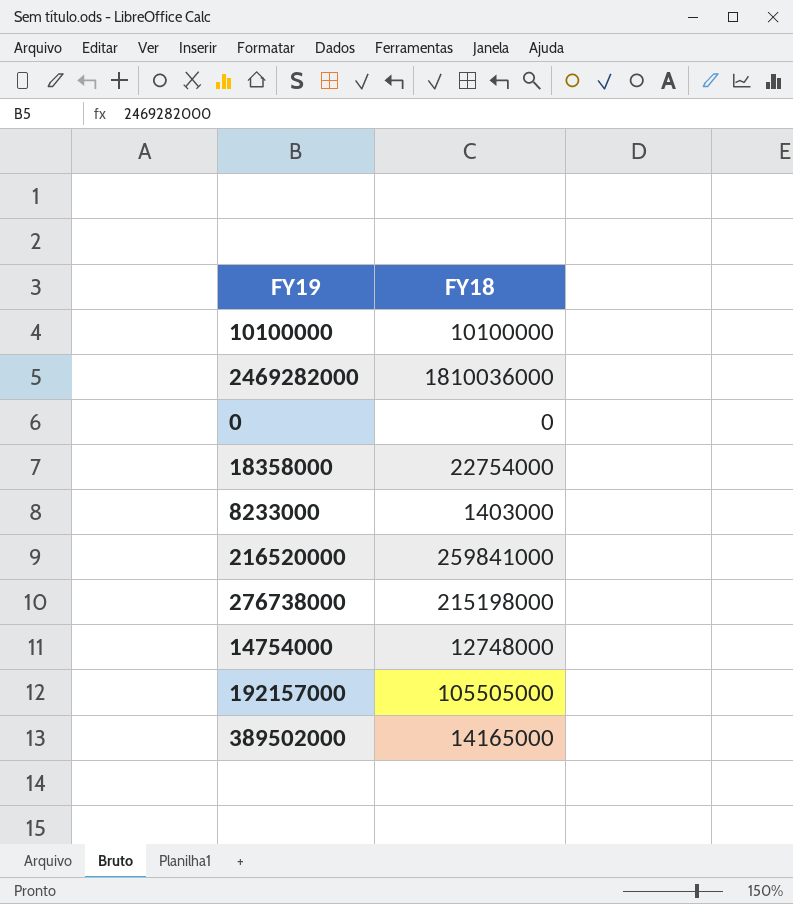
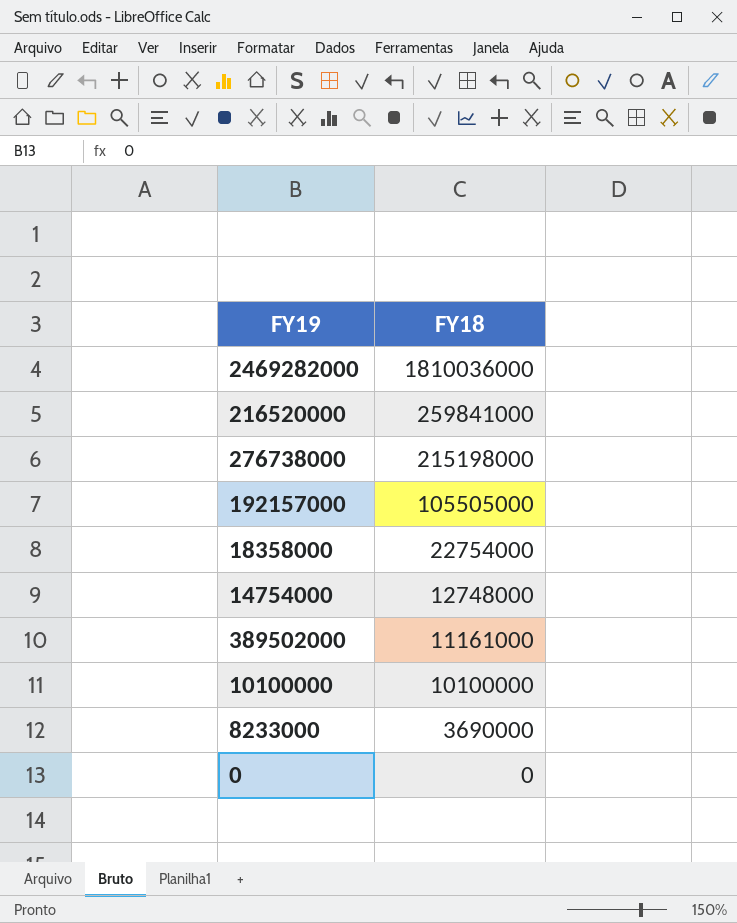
row order: none -> FY18 descending
389502000 | FY18: 14165000 -> 11161000
8233000 | FY18: 1403000 -> 3690000

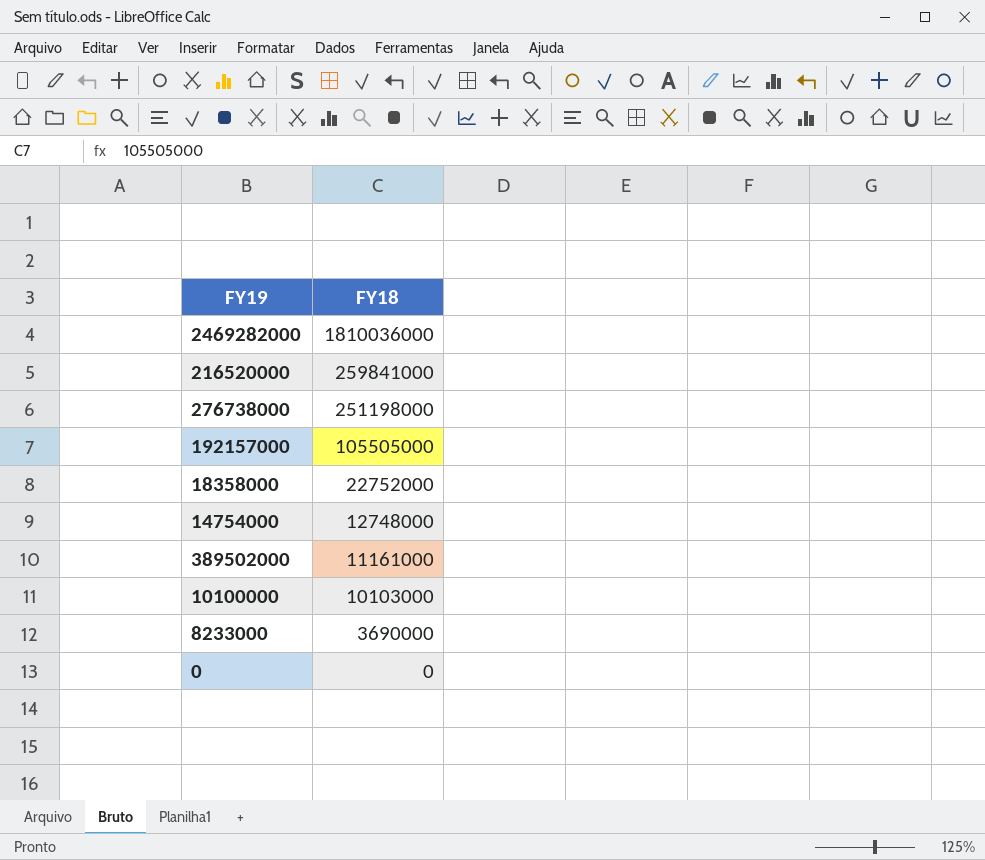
276738000 | FY18: 215198000 -> 251198000
18358000 | FY18: 22754000 -> 22752000
10100000 | FY18: 10100000 -> 10103000

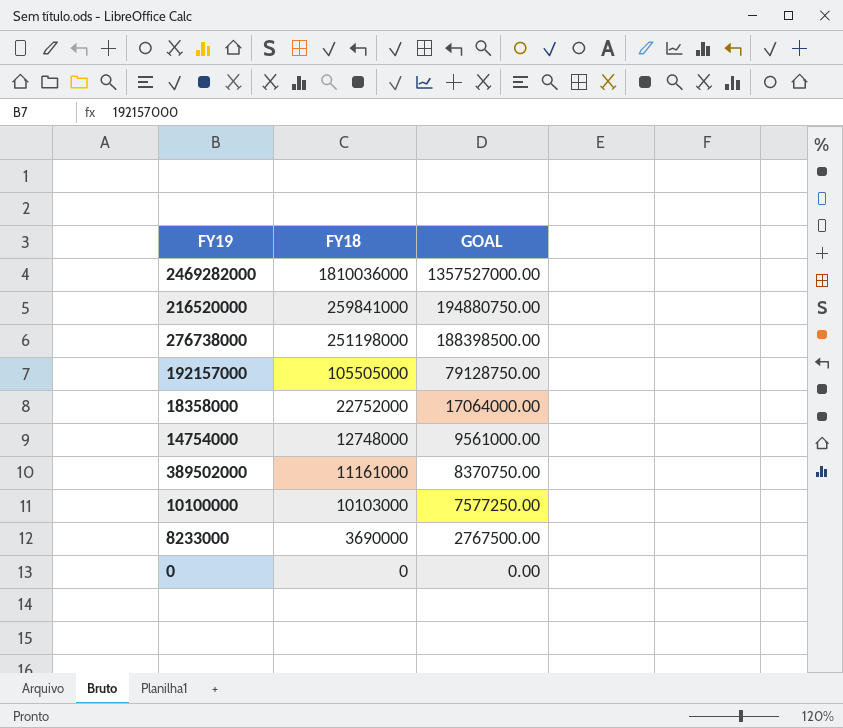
column GOAL | formula: none -> [FY18] * 0.75

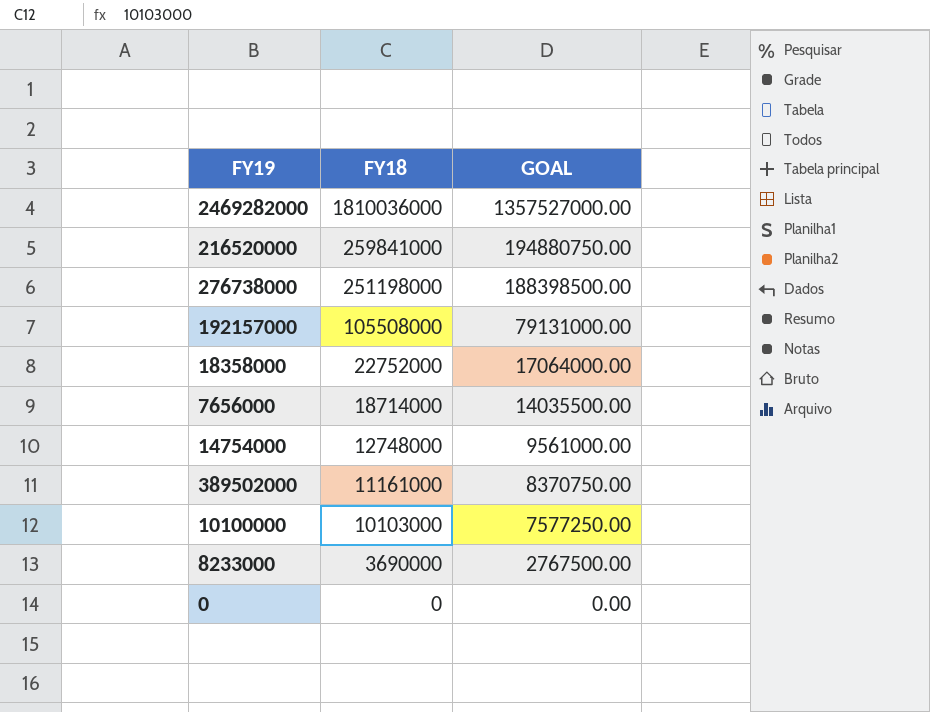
192157000 | FY18: 105505000 -> 105508000
192157000 | GOAL: 79128750.00 -> 79131000.00
row 7656000: none -> 18714000 | 14035500.00

